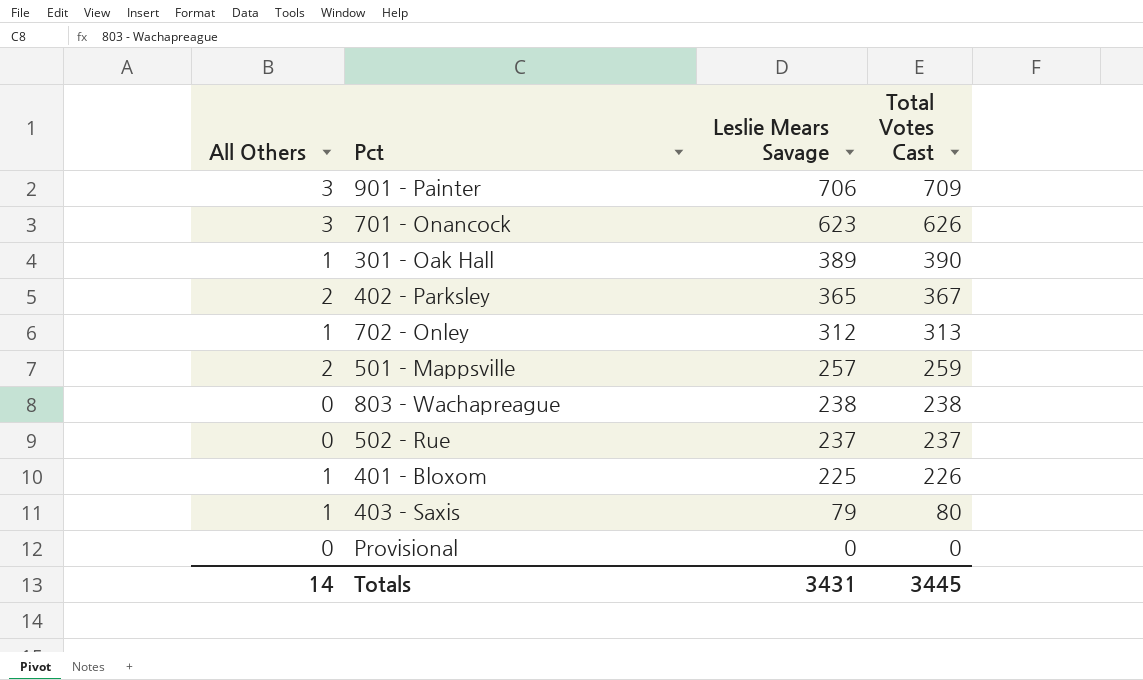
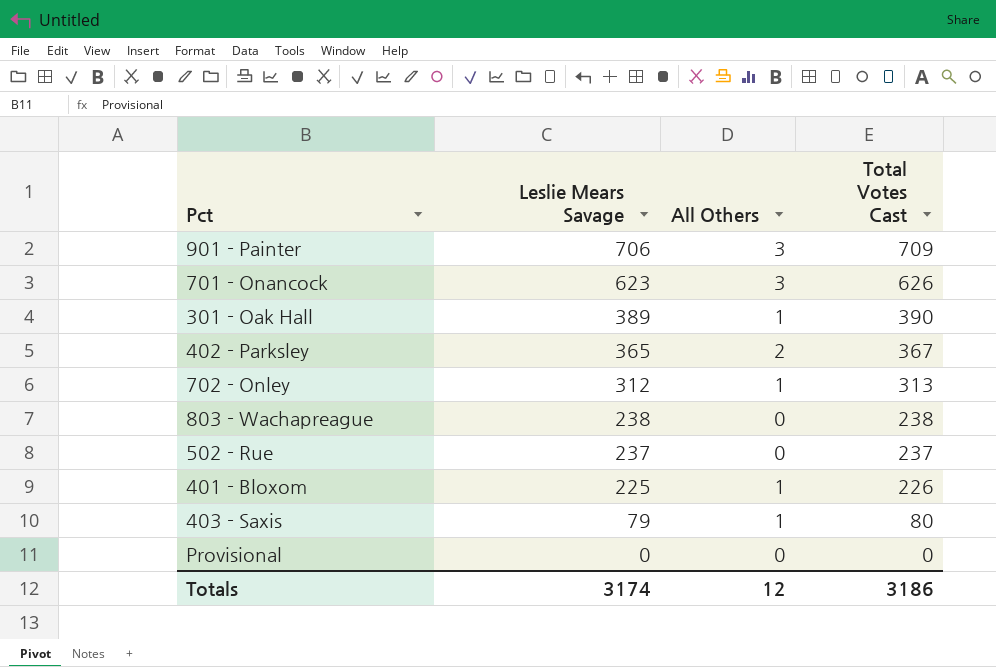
column All Others | position: 1 -> 3
row 501 - Mappsville: 2 | 257 | 259 -> none
Totals | Leslie Mears Savage: 3431 -> 3174
Totals | All Others: 14 -> 12
Totals | Total Votes Cast: 3445 -> 3186

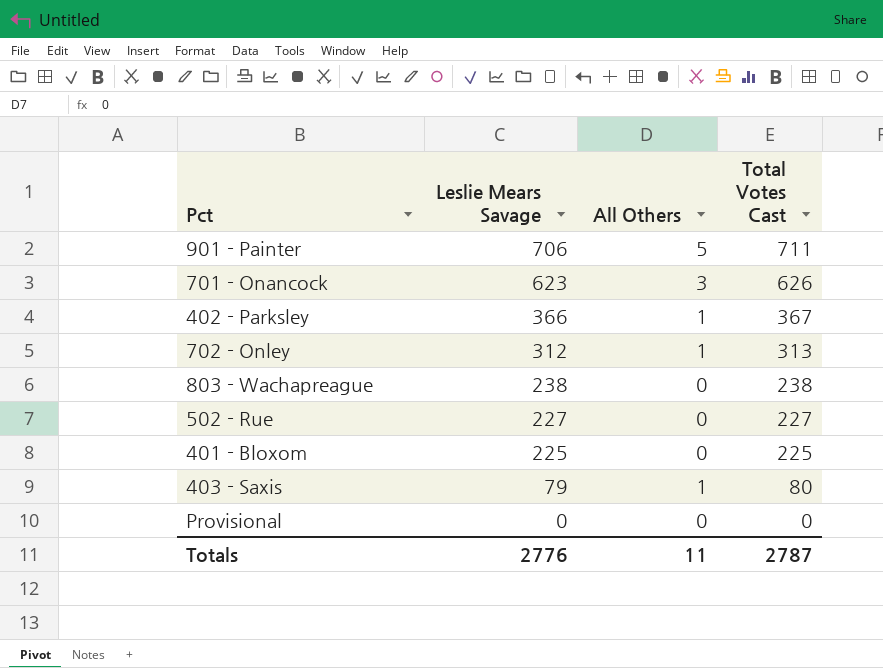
row 301 - Oak Hall: 389 | 1 | 390 -> none
901 - Painter | All Others: 3 -> 5
901 - Painter | Total Votes Cast: 709 -> 711
402 - Parksley | Leslie Mears Savage: 365 -> 366
402 - Parksley | All Others: 2 -> 1
502 - Rue | Leslie Mears Savage: 237 -> 227
502 - Rue | Total Votes Cast: 237 -> 227
401 - Bloxom | All Others: 1 -> 0
401 - Bloxom | Total Votes Cast: 226 -> 225
Totals | Leslie Mears Savage: 3174 -> 2776
Totals | All Others: 12 -> 11
Totals | Total Votes Cast: 3186 -> 2787

